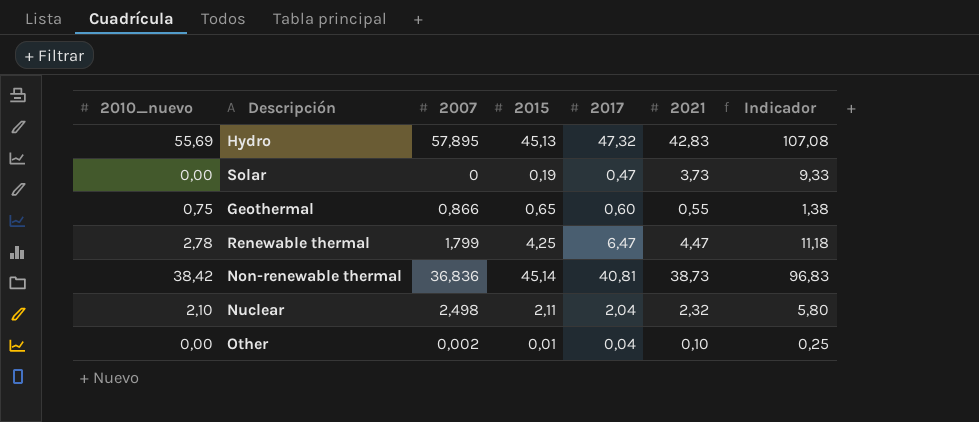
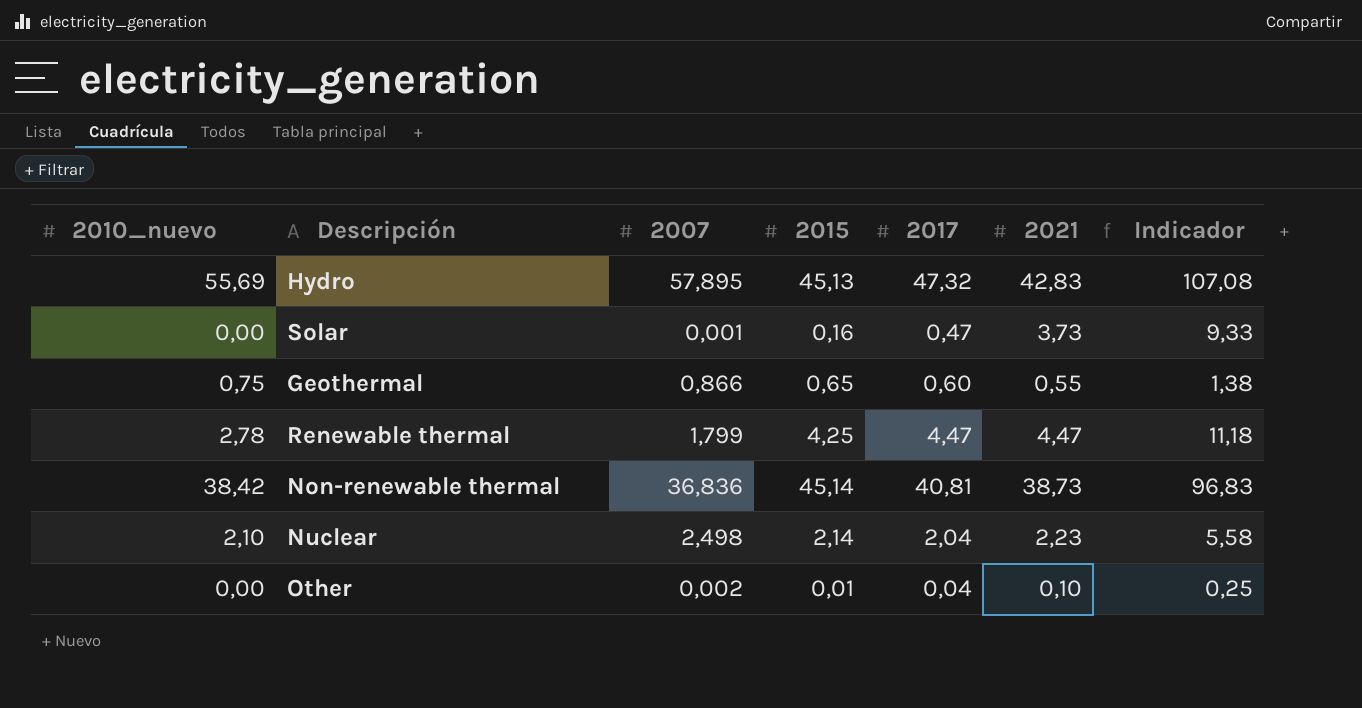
Solar | 2007: 0 -> 0,001
Solar | 2015: 0,19 -> 0,16
Renewable thermal | 2017: 6,47 -> 4,47
Nuclear | 2015: 2,11 -> 2,14
Nuclear | 2021: 2,32 -> 2,23
Nuclear | Indicador: 5,80 -> 5,58

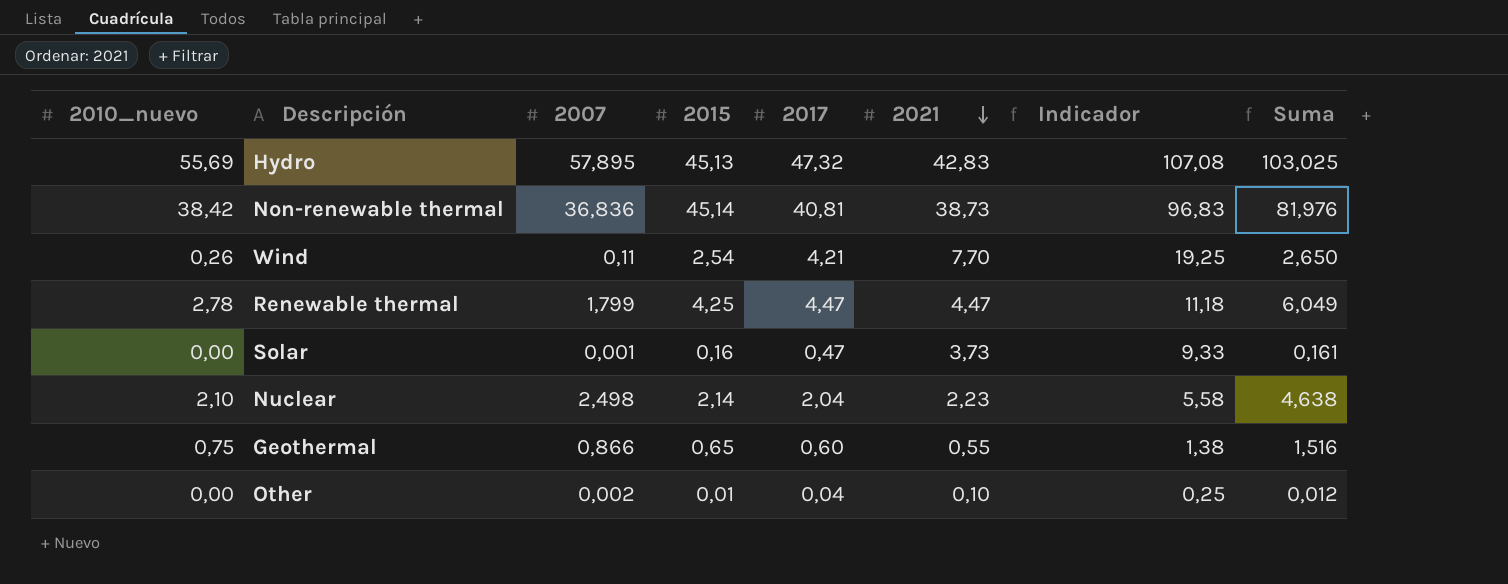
row order: none -> 2021 descending
column Suma | formula: none -> [2007] + [2015]
row Wind: none -> 0,26 | 0,11 | 2,54 | 4,21 | 7,70 | 19,25 | 2,650

